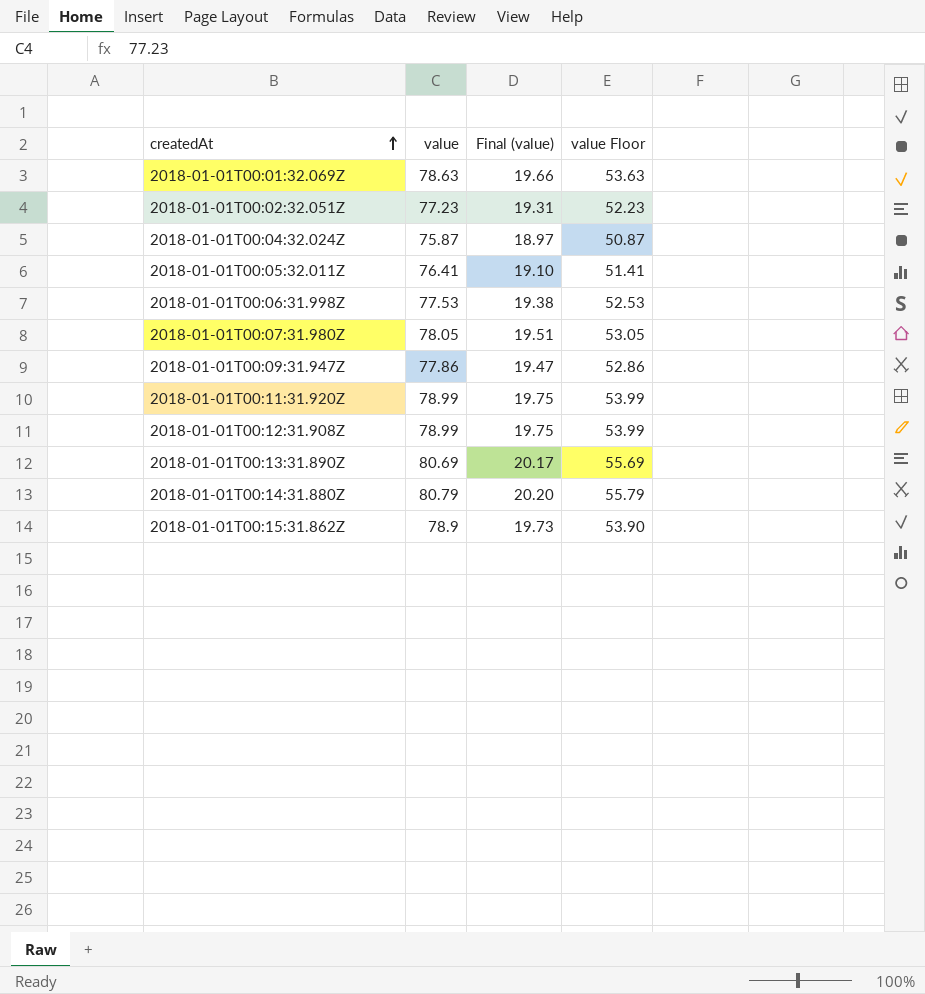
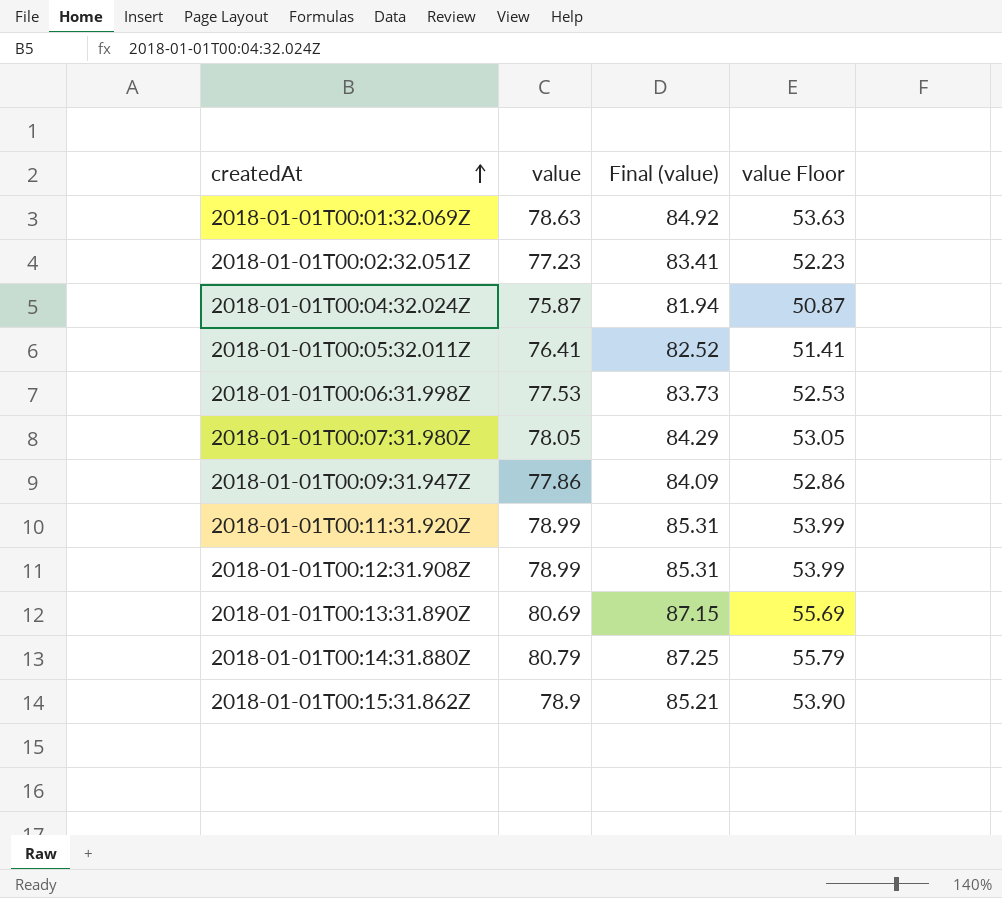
column Final (value) | formula: [value] * 0.25 -> [value] * 1.08

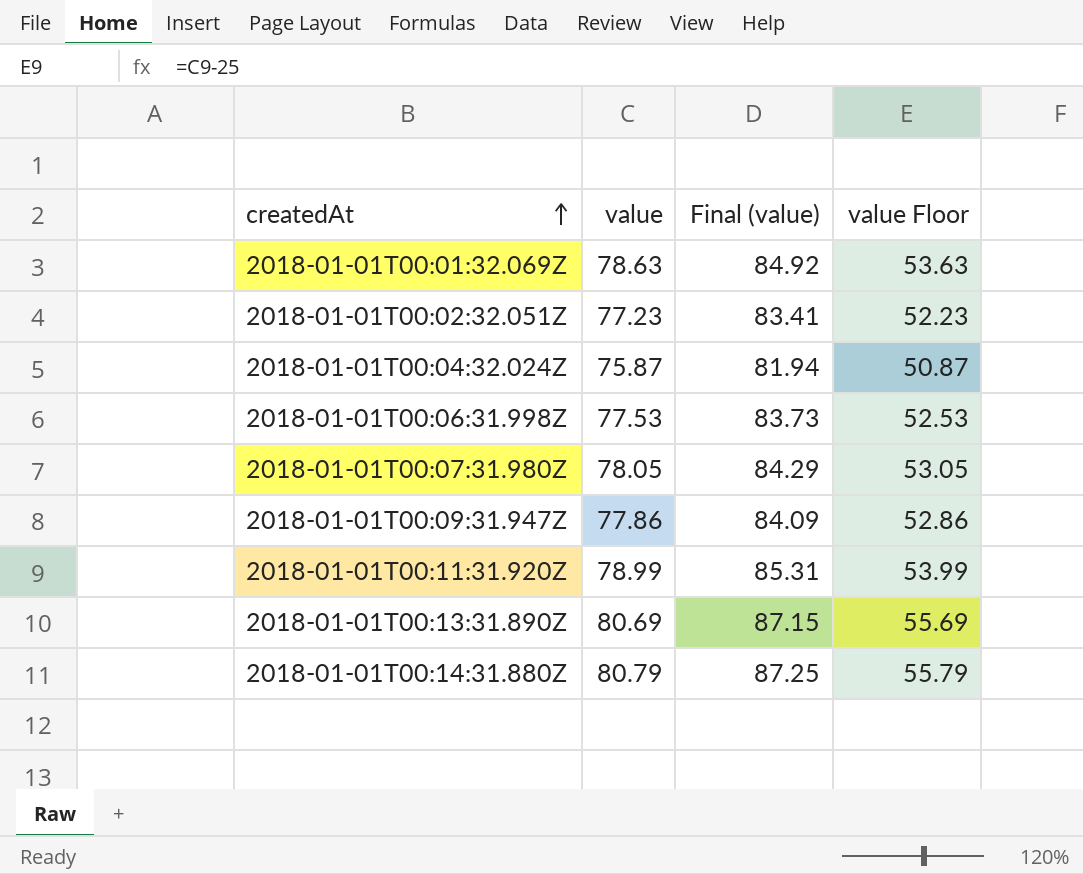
row 2018-01-01T00:05:32.011Z: 76.41 | 82.52 | 51.41 -> none
row 2018-01-01T00:12:31.908Z: 78.99 | 85.31 | 53.99 -> none
row 2018-01-01T00:15:31.862Z: 78.9 | 85.21 | 53.90 -> none

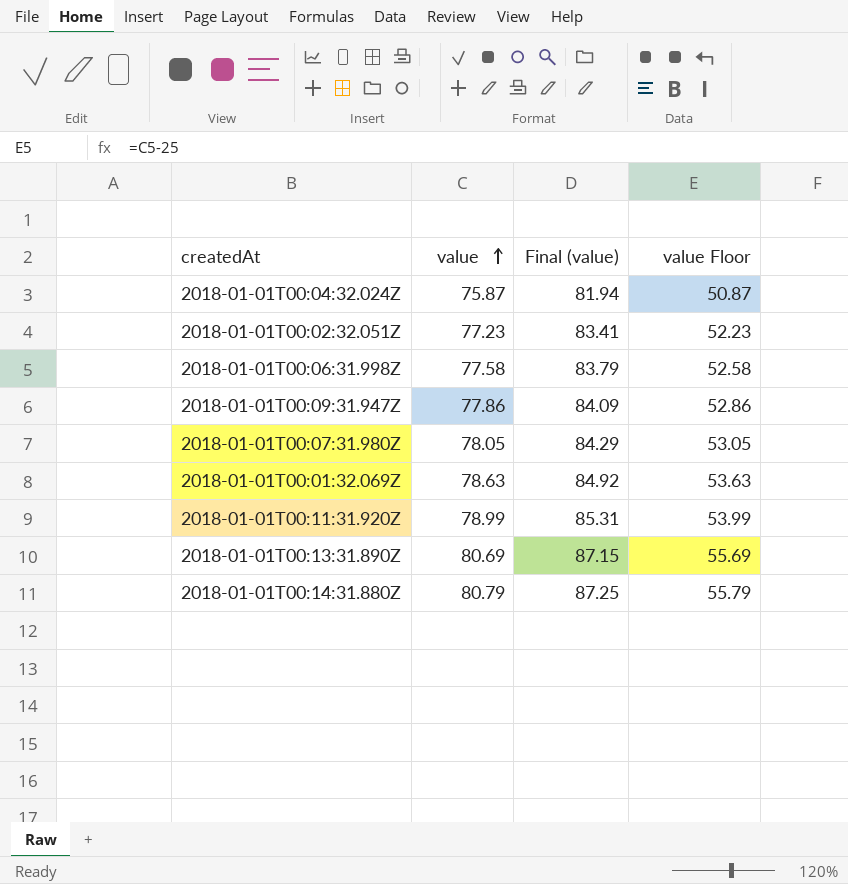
row order: createdAt ascending -> value ascending
2018-01-01T00:06:31.998Z | value: 77.53 -> 77.58
2018-01-01T00:06:31.998Z | Final (value): 83.73 -> 83.79
2018-01-01T00:06:31.998Z | value Floor: 52.53 -> 52.58

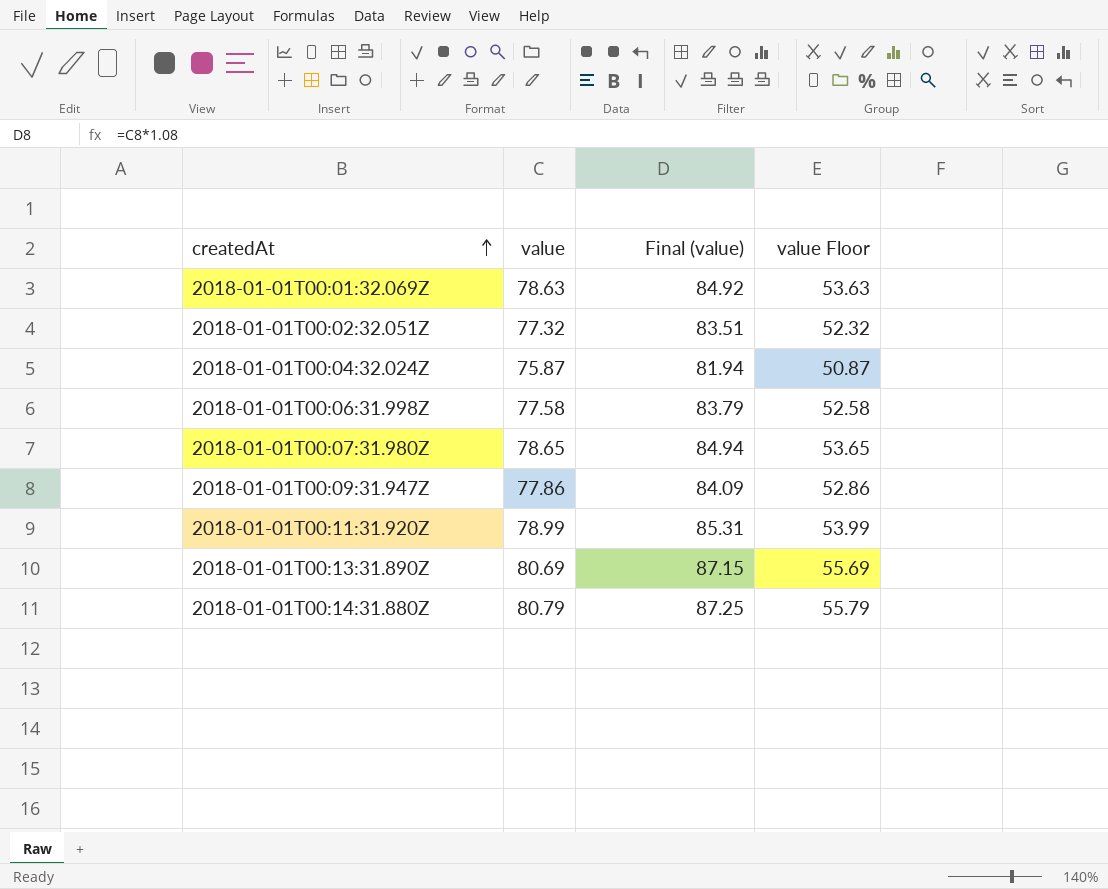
row order: value ascending -> createdAt ascending
2018-01-01T00:02:32.051Z | value: 77.23 -> 77.32
2018-01-01T00:02:32.051Z | Final (value): 83.41 -> 83.51
2018-01-01T00:02:32.051Z | value Floor: 52.23 -> 52.32
2018-01-01T00:07:31.980Z | value: 78.05 -> 78.65
2018-01-01T00:07:31.980Z | Final (value): 84.29 -> 84.94
2018-01-01T00:07:31.980Z | value Floor: 53.05 -> 53.65

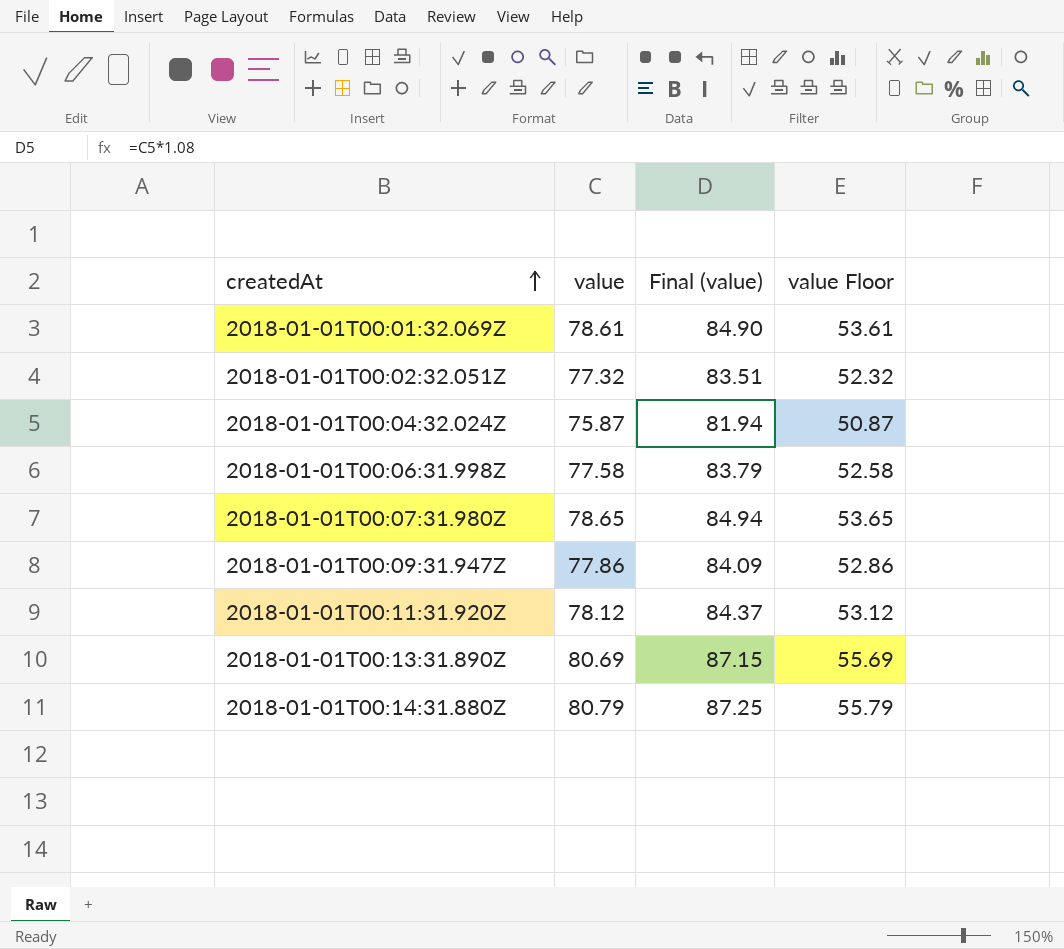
2018-01-01T00:01:32.069Z | value: 78.63 -> 78.61
2018-01-01T00:01:32.069Z | Final (value): 84.92 -> 84.90
2018-01-01T00:01:32.069Z | value Floor: 53.63 -> 53.61
2018-01-01T00:11:31.920Z | value: 78.99 -> 78.12
2018-01-01T00:11:31.920Z | Final (value): 85.31 -> 84.37
2018-01-01T00:11:31.920Z | value Floor: 53.99 -> 53.12

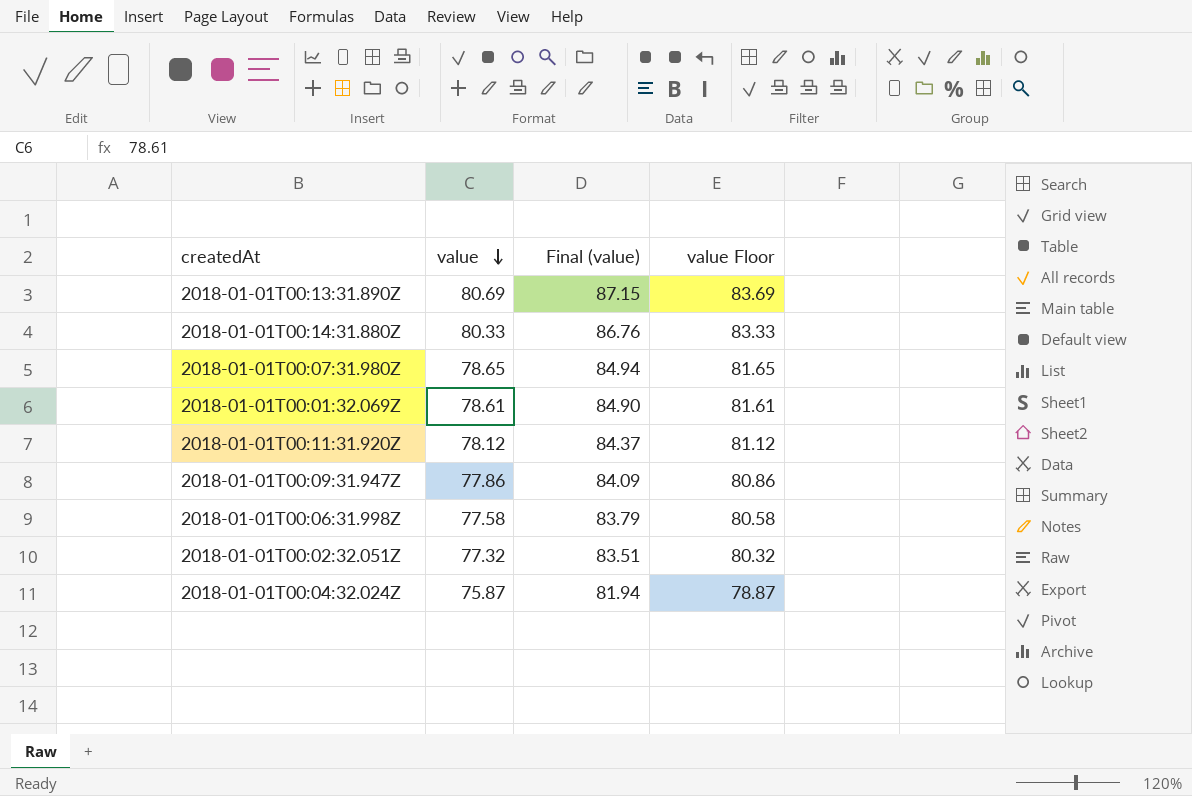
row order: createdAt ascending -> value descending
column value Floor | formula: [value] - 25 -> [value] + 3
2018-01-01T00:14:31.880Z | value: 80.79 -> 80.33
2018-01-01T00:14:31.880Z | Final (value): 87.25 -> 86.76

